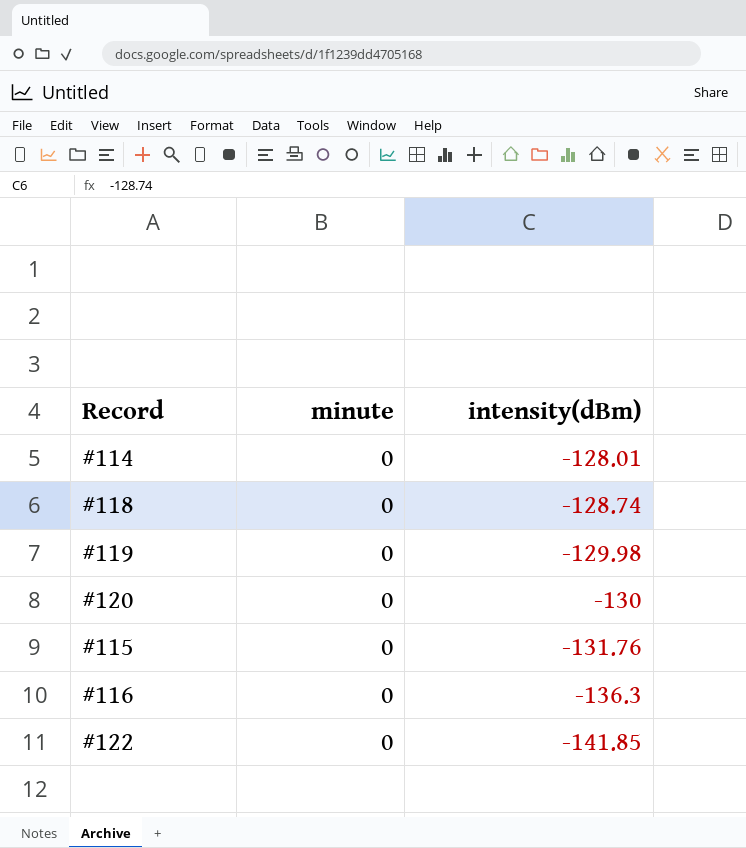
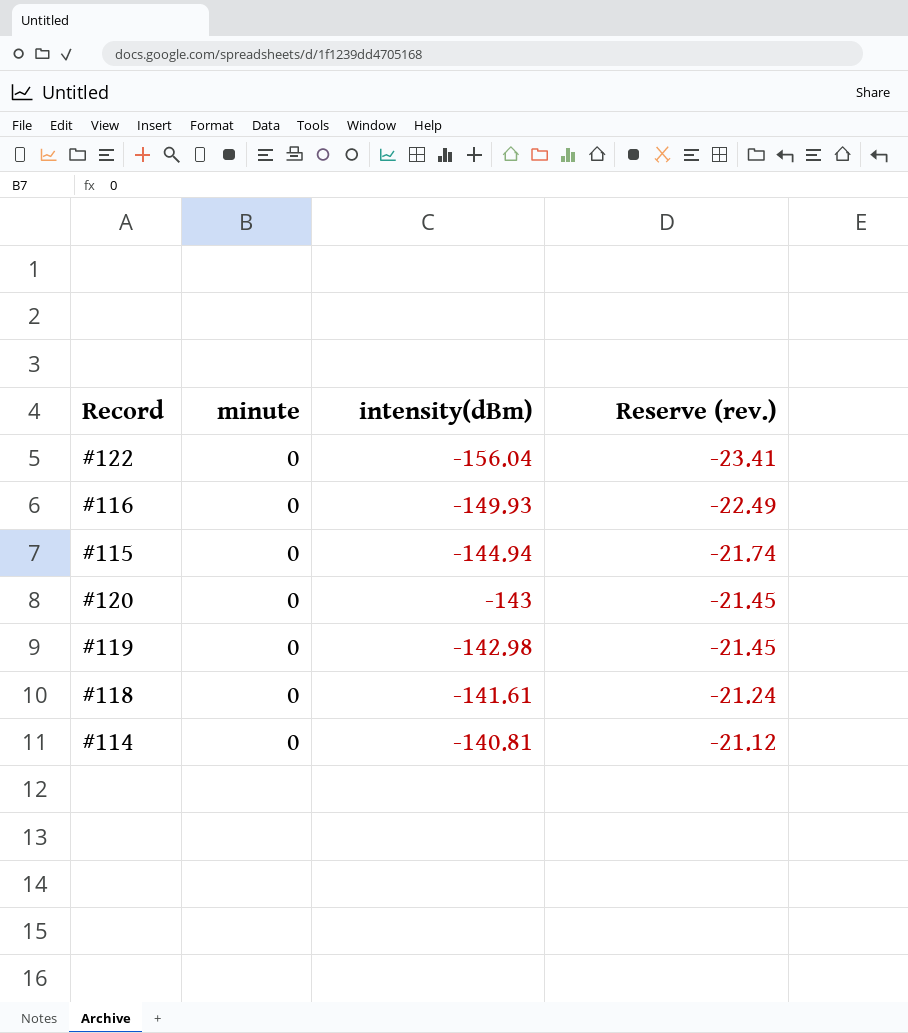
row order: intensity(dBm) descending -> intensity(dBm) ascending
column Reserve (rev.) | formula: none -> [intensity(dBm)] * 0.15
#122 | intensity(dBm): -141.85 -> -156.04
#116 | intensity(dBm): -136.3 -> -149.93
#115 | intensity(dBm): -131.76 -> -144.94
#120 | intensity(dBm): -130 -> -143
#119 | intensity(dBm): -129.98 -> -142.98
#118 | intensity(dBm): -128.74 -> -141.61
#114 | intensity(dBm): -128.01 -> -140.81

